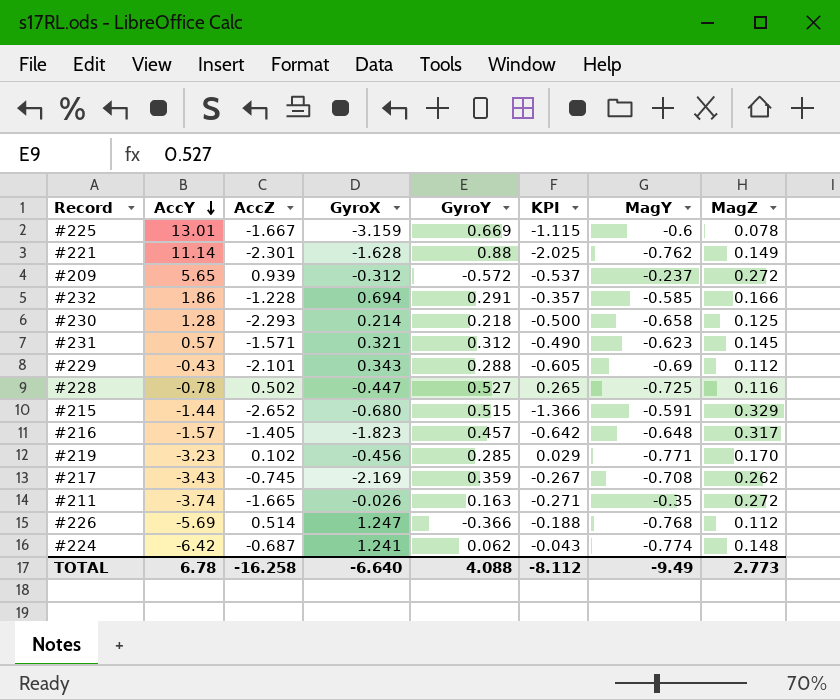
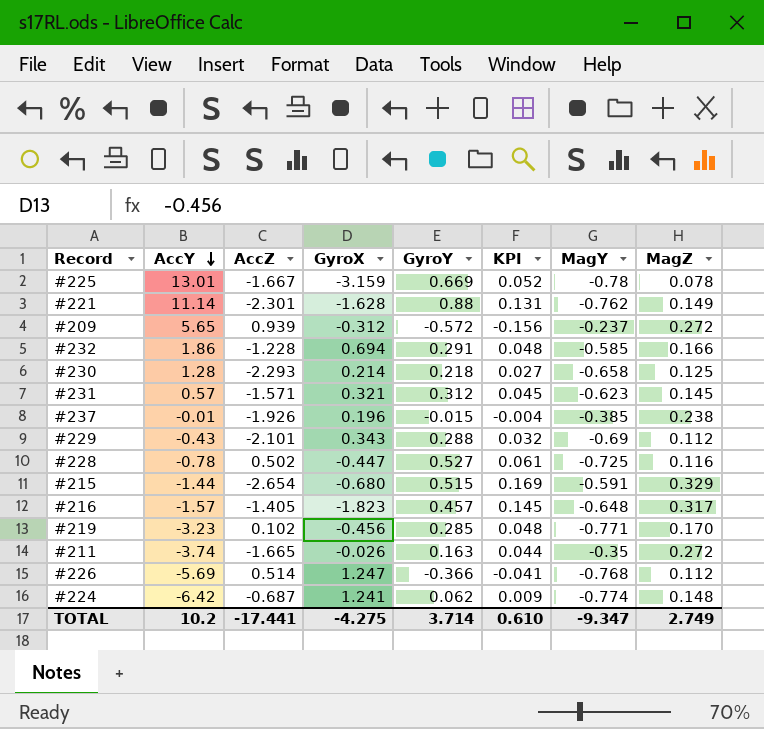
column KPI | formula: [AccZ] * [GyroY] -> [GyroY] * [MagZ]
row #217: -3.43 | -0.745 | -2.169 | 0.359 | -0.267 | -0.708 | 0.262 -> none
#225 | MagY: -0.6 -> -0.78
row #237: none -> -0.01 | -1.926 | 0.196 | -0.015 | -0.004 | -0.385 | 0.238
#215 | AccZ: -2.652 -> -2.654
TOTAL | AccY: 6.78 -> 10.2
TOTAL | AccZ: -16.258 -> -17.441
TOTAL | GyroX: -6.640 -> -4.275
TOTAL | GyroY: 4.088 -> 3.714
TOTAL | KPI: -8.112 -> 0.610
TOTAL | MagY: -9.49 -> -9.347
TOTAL | MagZ: 2.773 -> 2.749

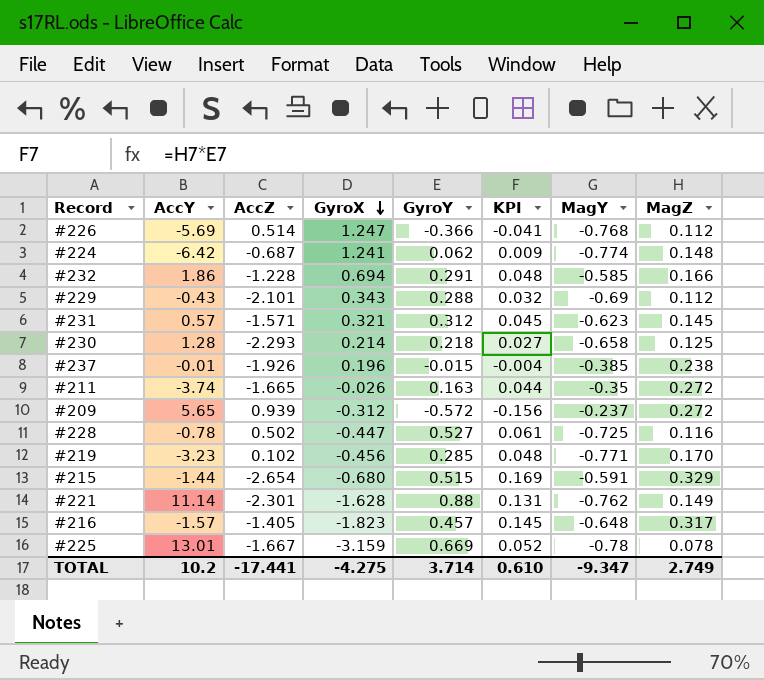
row order: AccY descending -> GyroX descending

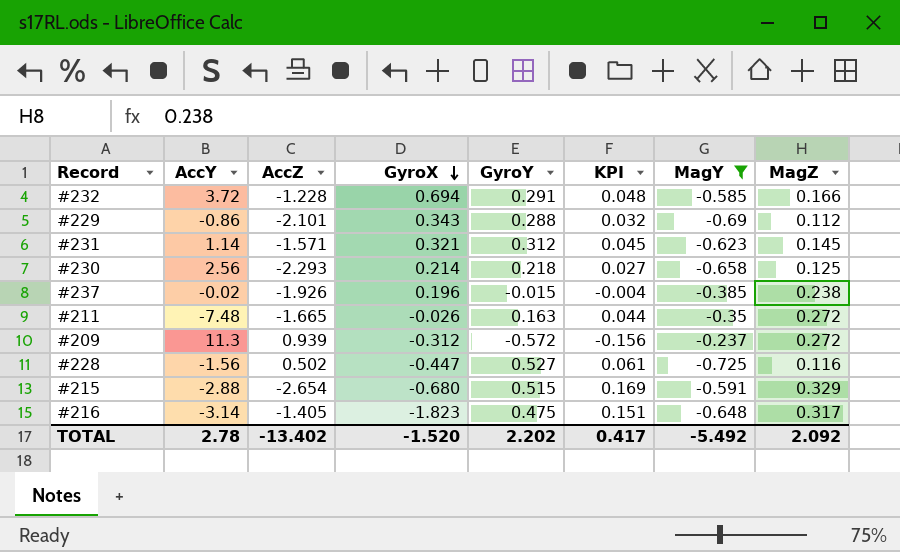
filter: none -> MagY >= -0.725
#232 | AccY: 1.86 -> 3.72
#229 | AccY: -0.43 -> -0.86
#231 | AccY: 0.57 -> 1.14
#230 | AccY: 1.28 -> 2.56
#237 | AccY: -0.01 -> -0.02
#211 | AccY: -3.74 -> -7.48
#209 | AccY: 5.65 -> 11.3
#228 | AccY: -0.78 -> -1.56
#215 | AccY: -1.44 -> -2.88
#216 | AccY: -1.57 -> -3.14
#216 | GyroY: 0.457 -> 0.475
#216 | KPI: 0.145 -> 0.151
TOTAL | AccY: 10.2 -> 2.78
TOTAL | AccZ: -17.441 -> -13.402
TOTAL | GyroX: -4.275 -> -1.520
TOTAL | GyroY: 3.714 -> 2.202
TOTAL | KPI: 0.610 -> 0.417
TOTAL | MagY: -9.347 -> -5.492
TOTAL | MagZ: 2.749 -> 2.092

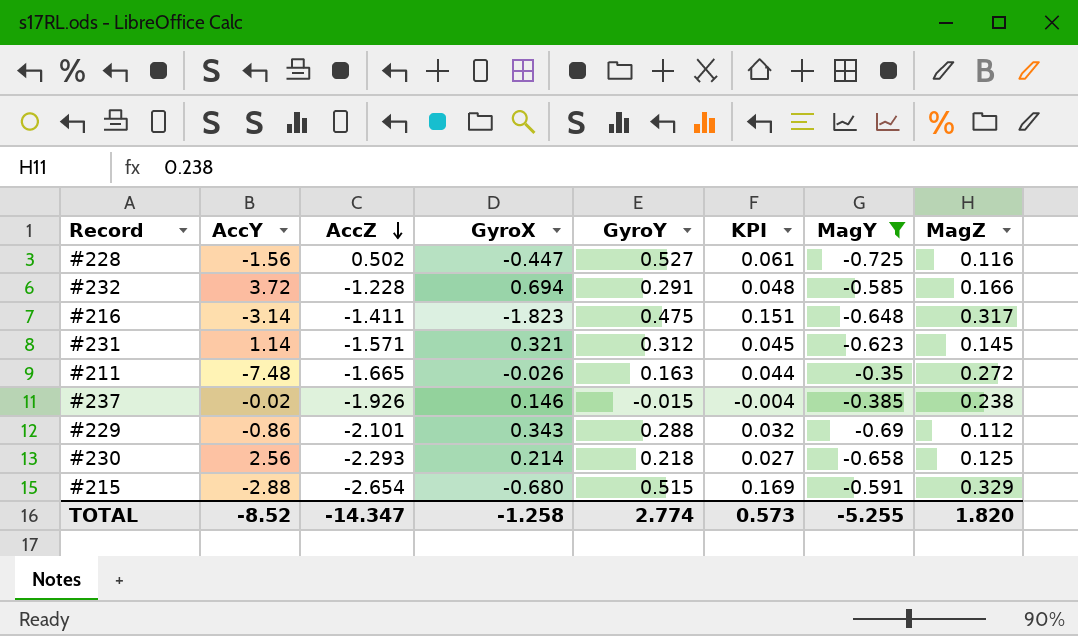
row order: GyroX descending -> AccZ descending
row #209: 11.3 | 0.939 | -0.312 | -0.572 | -0.156 | -0.237 | 0.272 -> none
#216 | AccZ: -1.405 -> -1.411
#237 | GyroX: 0.196 -> 0.146
TOTAL | AccY: 2.78 -> -8.52
TOTAL | AccZ: -13.402 -> -14.347
TOTAL | GyroX: -1.520 -> -1.258
TOTAL | GyroY: 2.202 -> 2.774
TOTAL | KPI: 0.417 -> 0.573
TOTAL | MagY: -5.492 -> -5.255
TOTAL | MagZ: 2.092 -> 1.820

